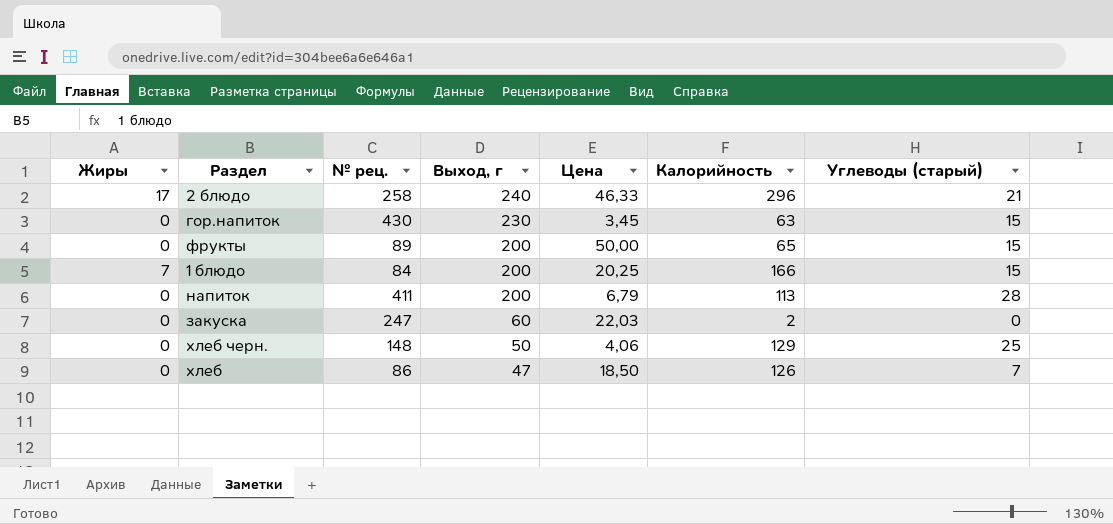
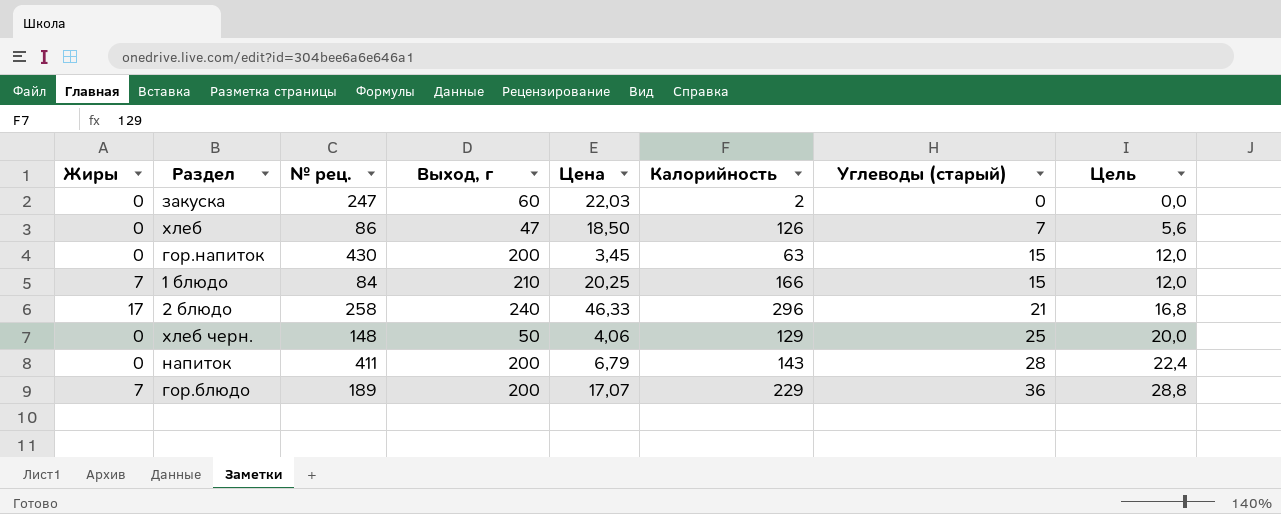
row order: Выход, г descending -> Углеводы (старый) ascending
column Цель | formula: none -> [Углеводы (старый)] * 0,8
row фрукты: 0 | 89 | 200 | 50,00 | 65 | 15 -> none
гор.напиток | Выход, г: 230 -> 200
1 блюдо | Выход, г: 200 -> 210
напиток | Калорийность: 113 -> 143
row гор.блюдо: none -> 7 | 189 | 200 | 17,07 | 229 | 36 | 28,8

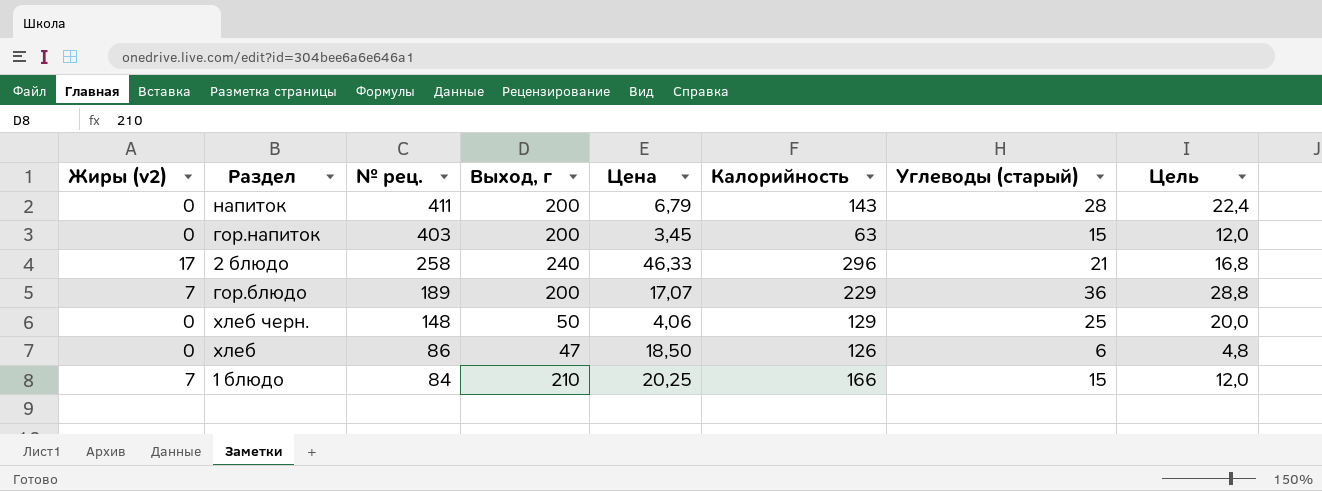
row order: Углеводы (старый) ascending -> № рец. descending
column name: Жиры -> Жиры (v2)
row закуска: 0 | 247 | 60 | 22,03 | 2 | 0 | 0,0 -> none
гор.напиток | № рец.: 430 -> 403
хлеб | Углеводы (старый): 7 -> 6
хлеб | Цель: 5,6 -> 4,8

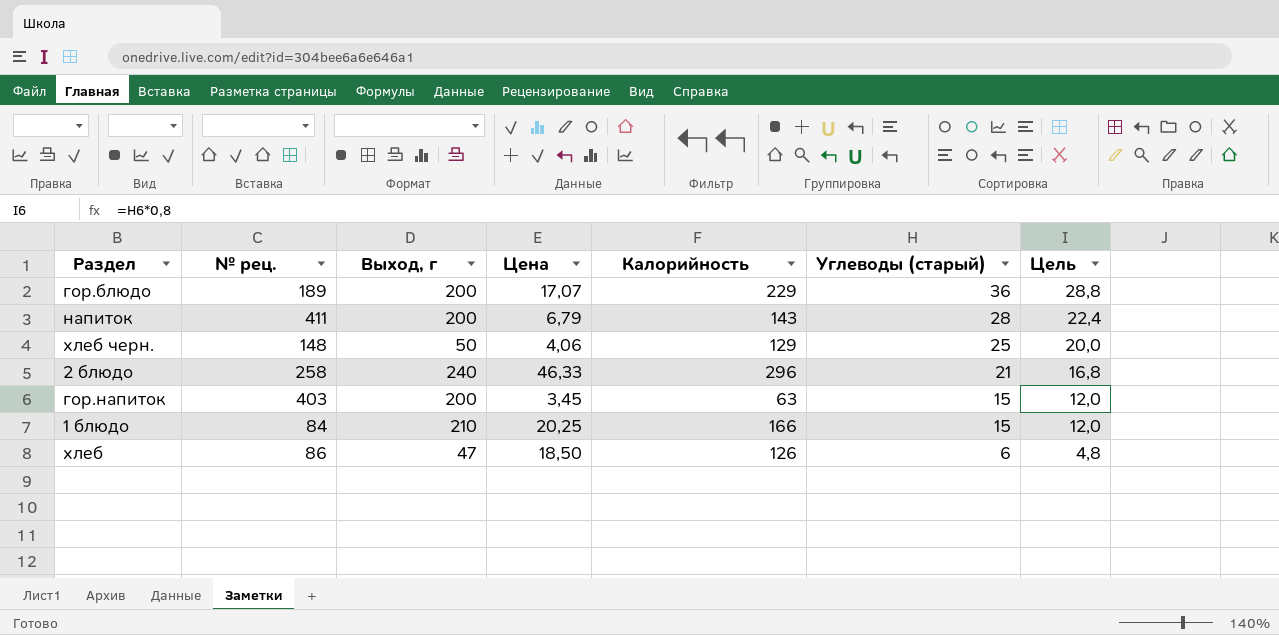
row order: № рец. descending -> Углеводы (старый) descending
column Жиры (v2) | position: 1 -> none

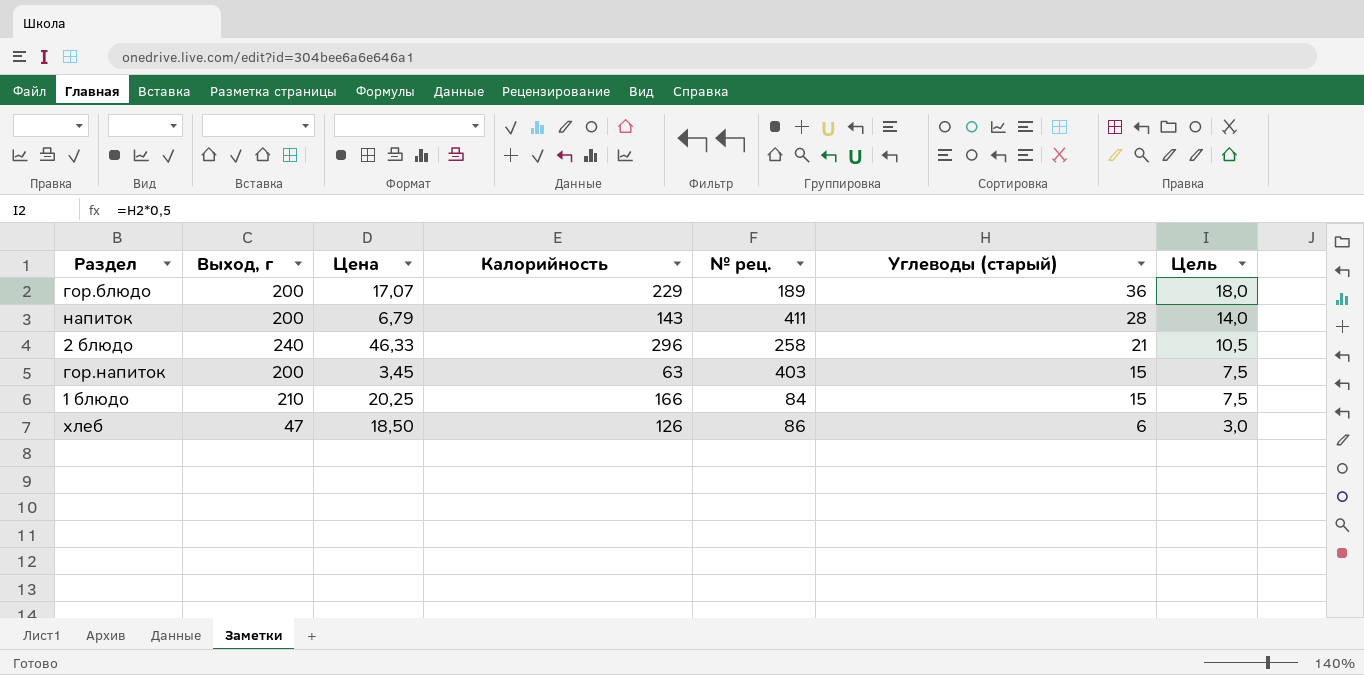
column № рец. | position: 2 -> 5
column Цель | formula: [Углеводы (старый)] * 0,8 -> [Углеводы (старый)] * 0,5
row хлеб черн.: 148 | 50 | 4,06 | 129 | 25 | 20,0 -> none

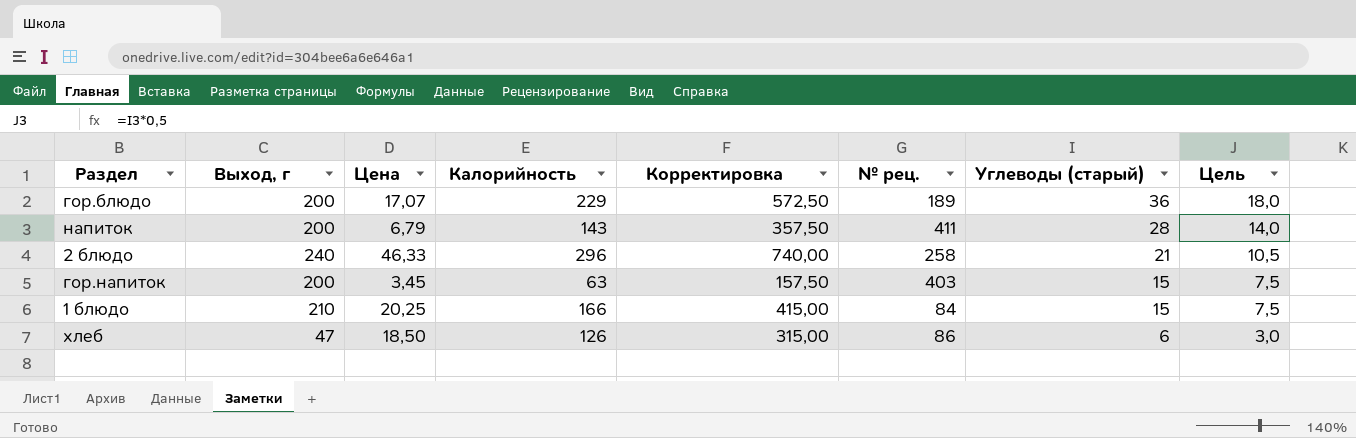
column Корректировка | formula: none -> [Калорийность] * 2,5

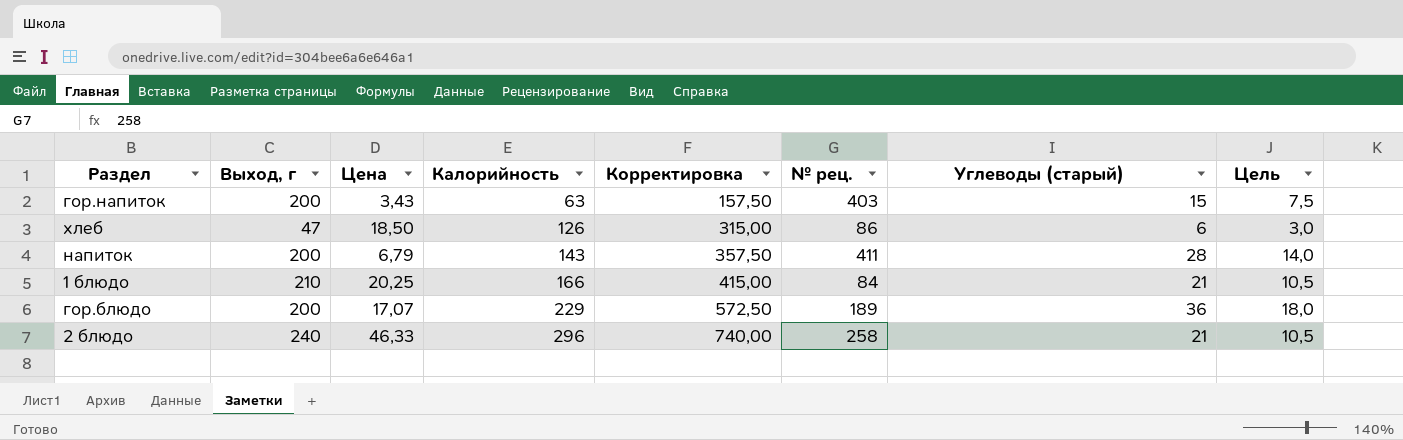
row order: Углеводы (старый) descending -> Калорийность ascending
гор.напиток | Цена: 3,45 -> 3,43
1 блюдо | Углеводы (старый): 15 -> 21
1 блюдо | Цель: 7,5 -> 10,5

